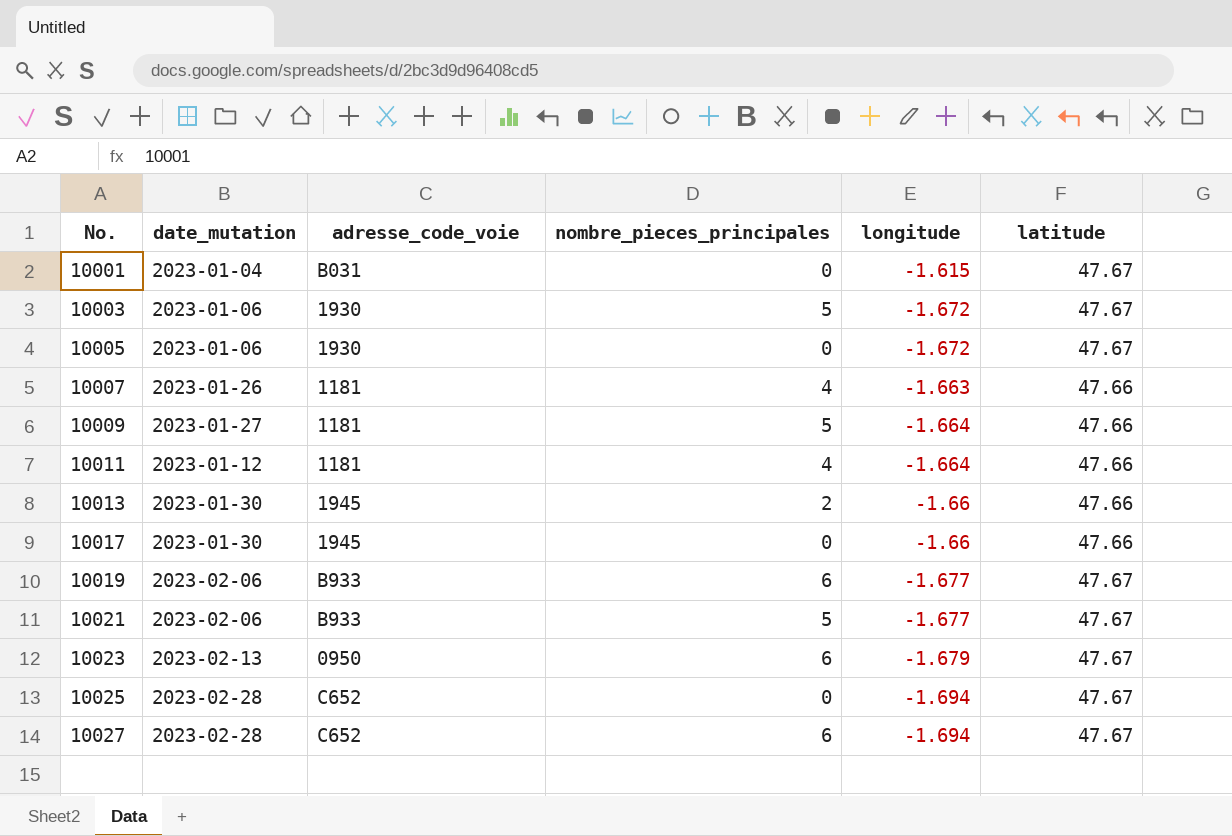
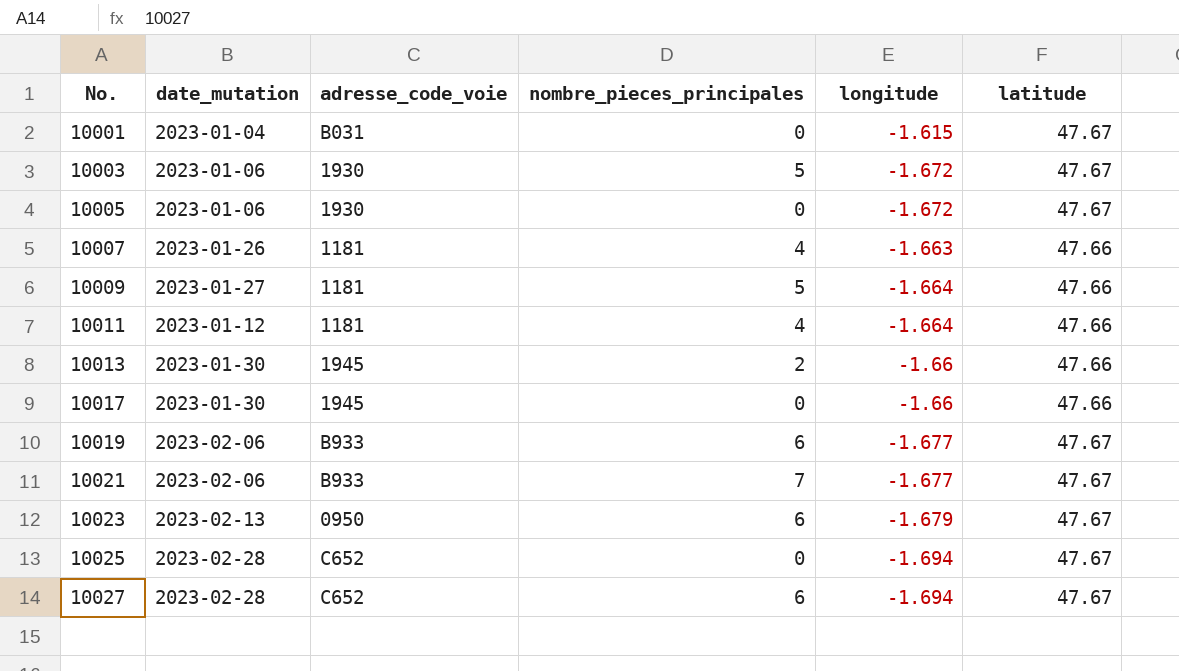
10021 | nombre_pieces_principales: 5 -> 7

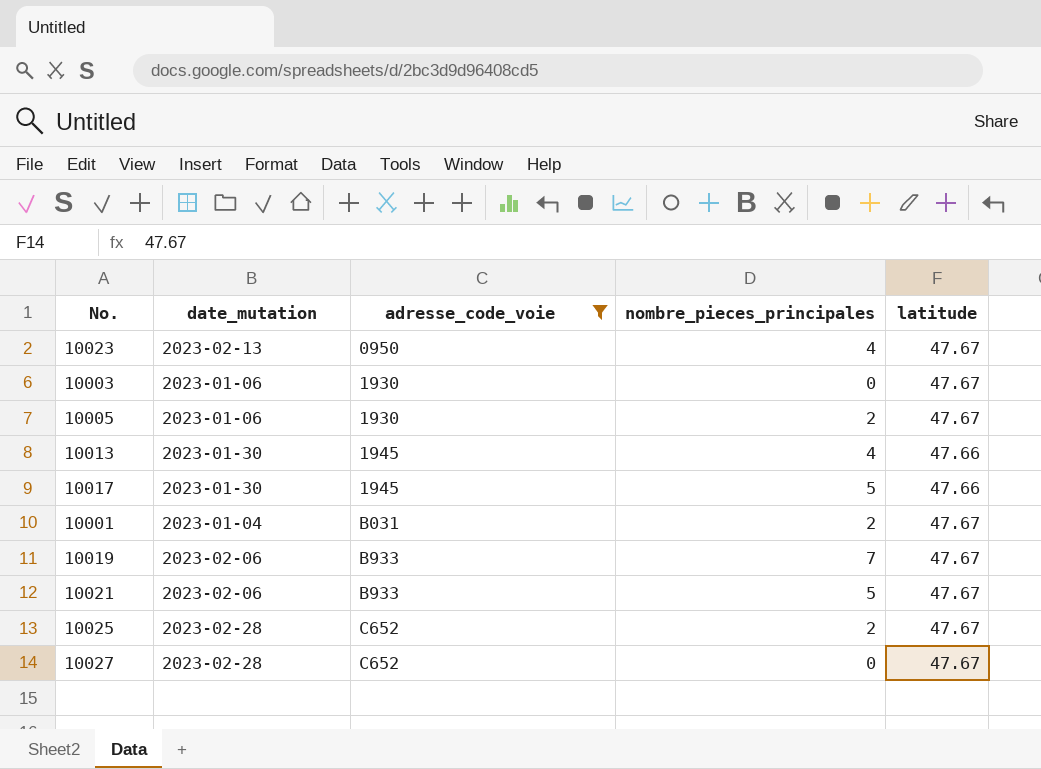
filter: none -> adresse_code_voie != 1181
row order: No. ascending -> adresse_code_voie ascending
column longitude | position: 5 -> none
10023 | nombre_pieces_principales: 6 -> 4
10003 | nombre_pieces_principales: 5 -> 0
10005 | nombre_pieces_principales: 0 -> 2
10013 | nombre_pieces_principales: 2 -> 4
10017 | nombre_pieces_principales: 0 -> 5
10001 | nombre_pieces_principales: 0 -> 2
10019 | nombre_pieces_principales: 6 -> 7
10021 | nombre_pieces_principales: 7 -> 5
10025 | nombre_pieces_principales: 0 -> 2
10027 | nombre_pieces_principales: 6 -> 0

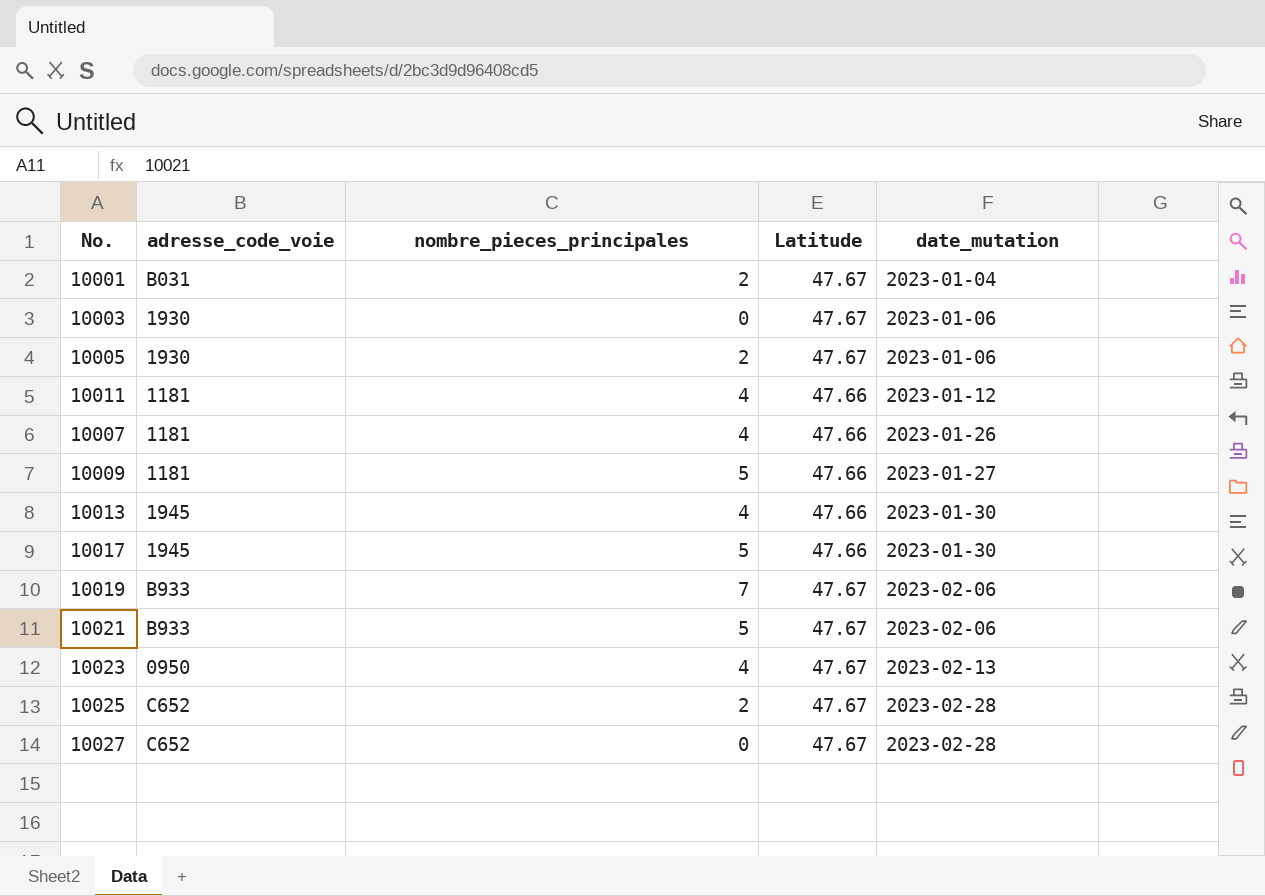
filter: adresse_code_voie != 1181 -> none
row order: adresse_code_voie ascending -> date_mutation ascending
column name: latitude -> Latitude
column date_mutation | position: 2 -> 5

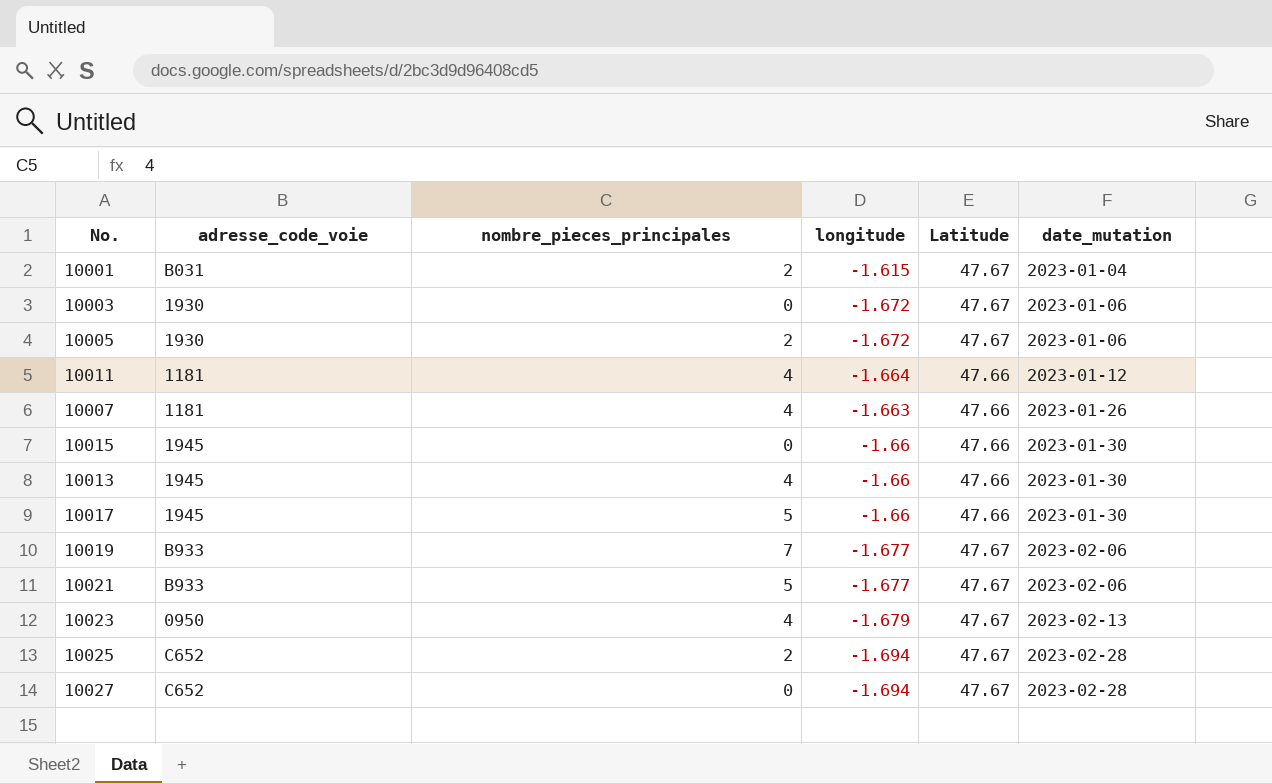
column longitude | position: none -> 4
row 10009: 1181 | 5 | 47.66 | 2023-01-27 -> none
row 10015: none -> 1945 | 0 | -1.66 | 47.66 | 2023-01-30

